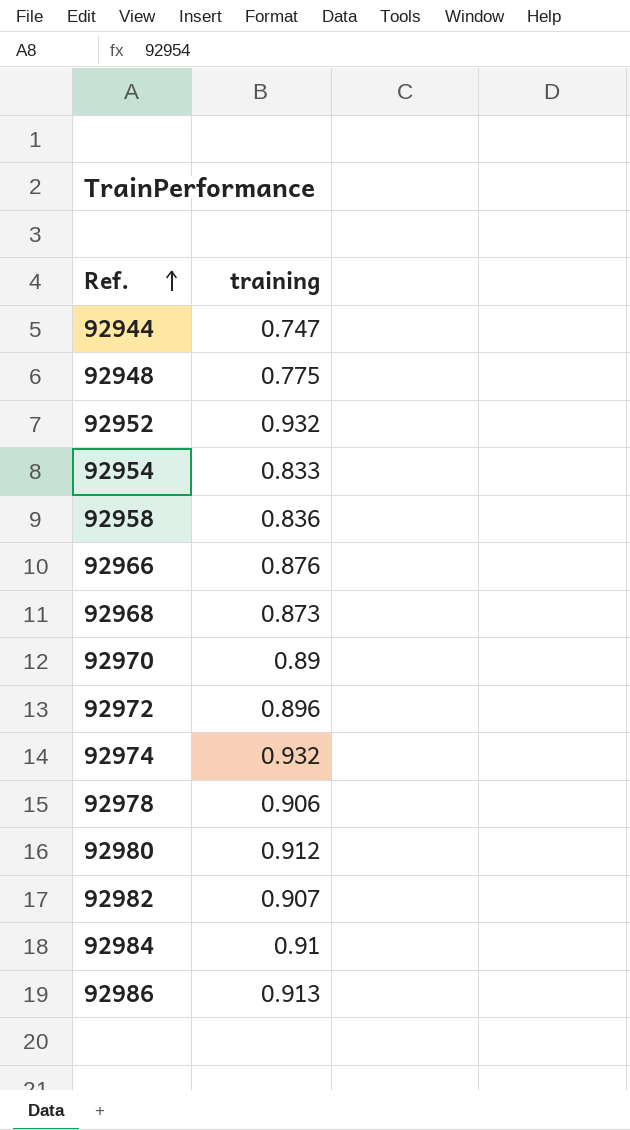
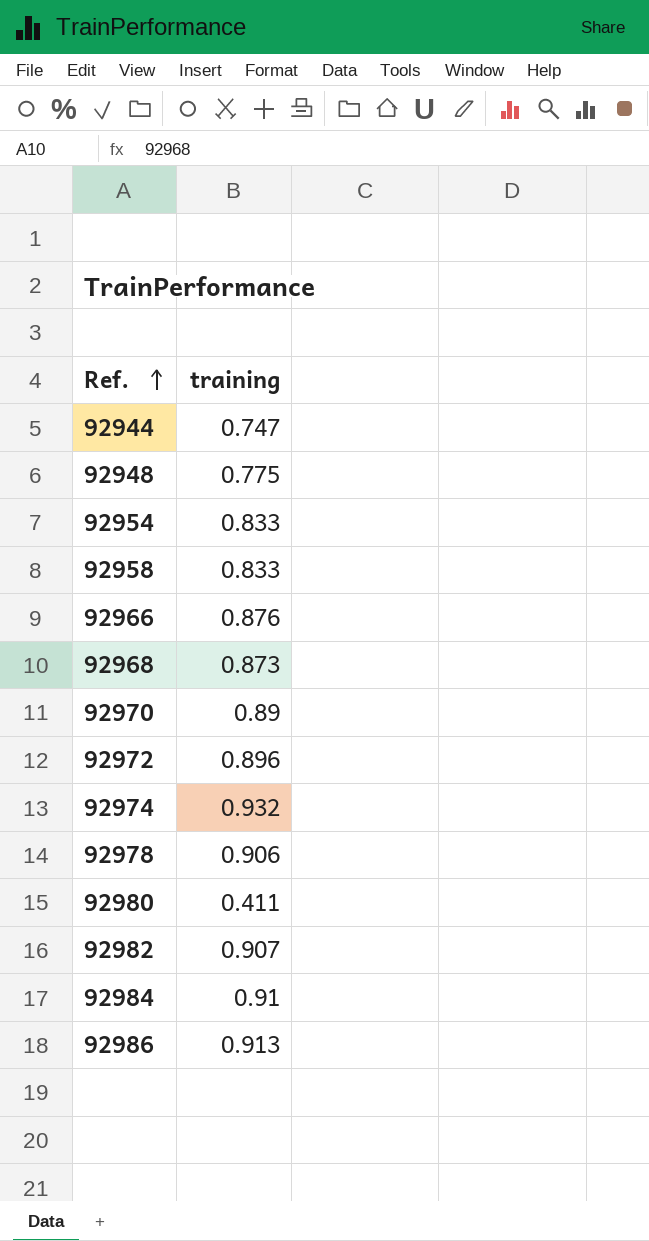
row 92952: 0.932 -> none
92958 | training: 0.836 -> 0.833
92980 | training: 0.912 -> 0.411

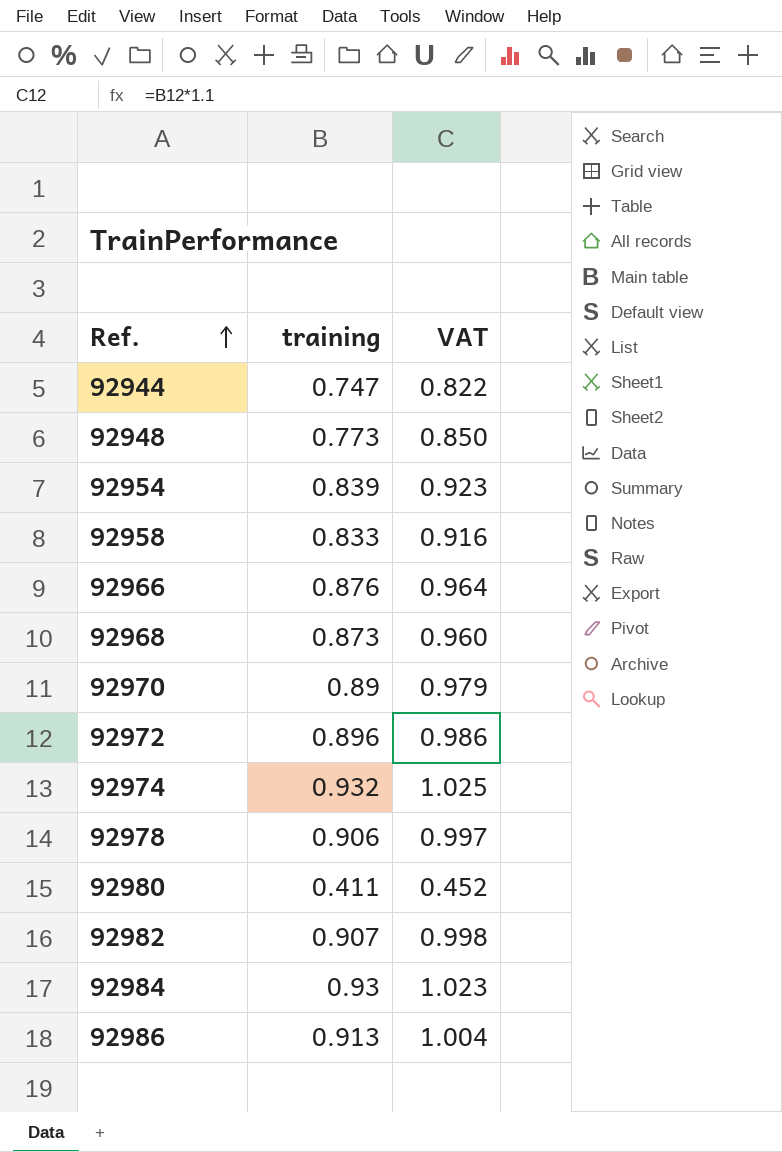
column VAT | formula: none -> [training] * 1.1
92948 | training: 0.775 -> 0.773
92954 | training: 0.833 -> 0.839
92984 | training: 0.91 -> 0.93

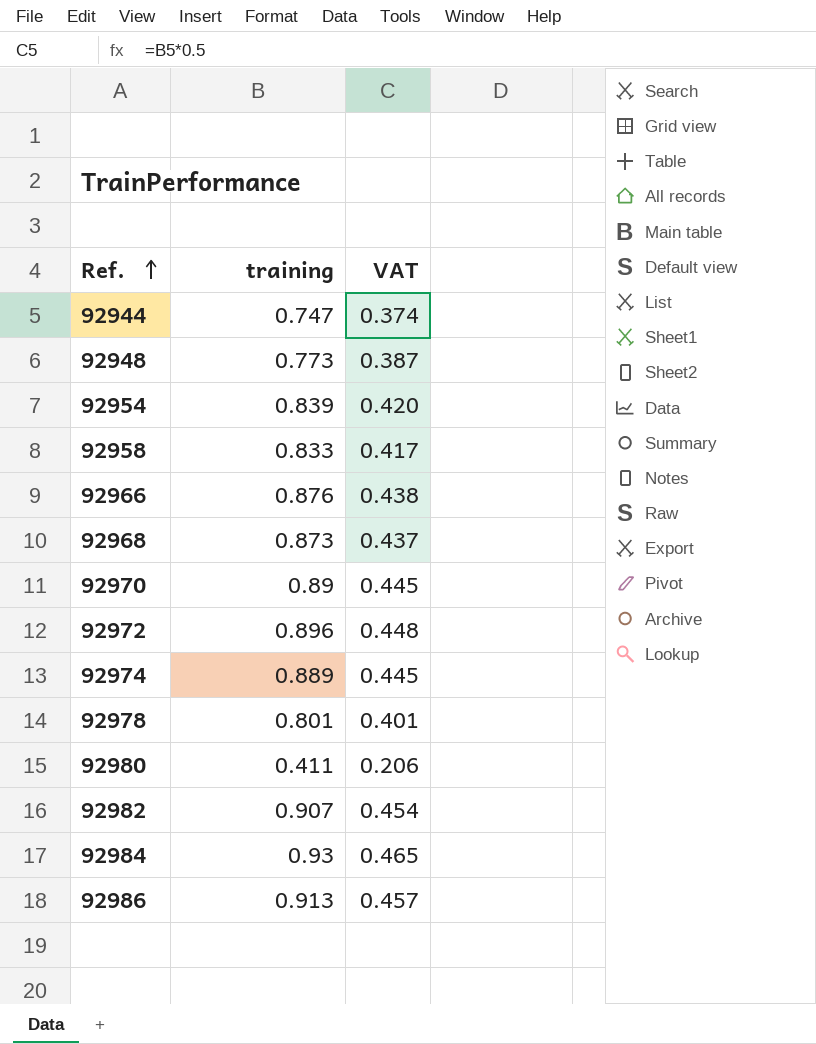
column VAT | formula: [training] * 1.1 -> [training] * 0.5
92974 | training: 0.932 -> 0.889
92978 | training: 0.906 -> 0.801

